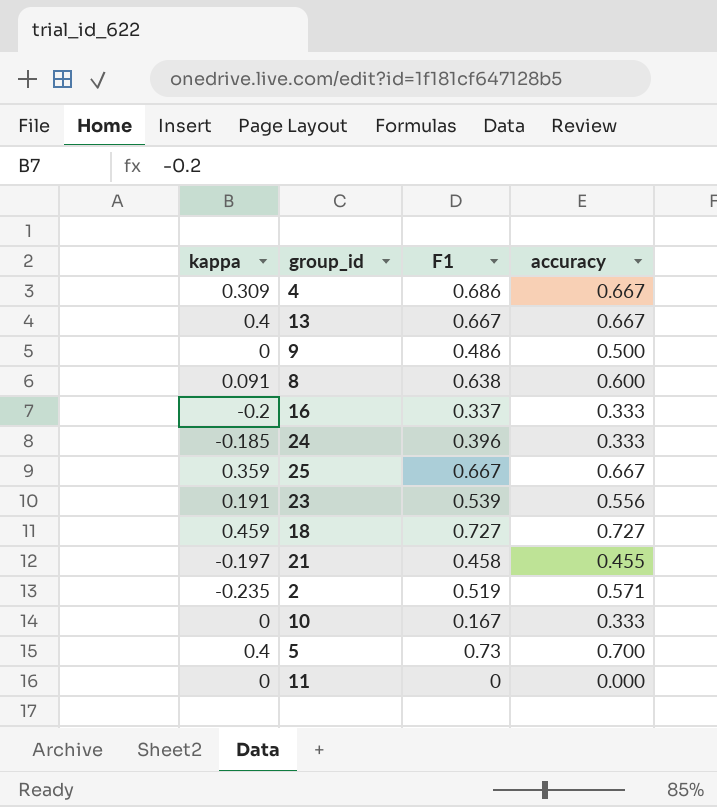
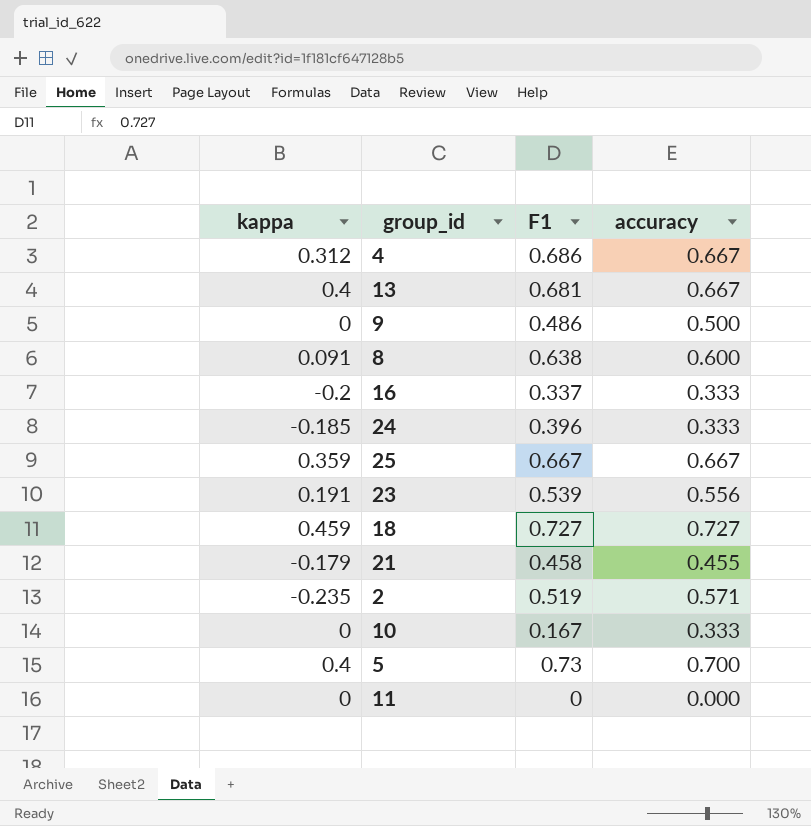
4 | kappa: 0.309 -> 0.312
13 | F1: 0.667 -> 0.681
21 | kappa: -0.197 -> -0.179

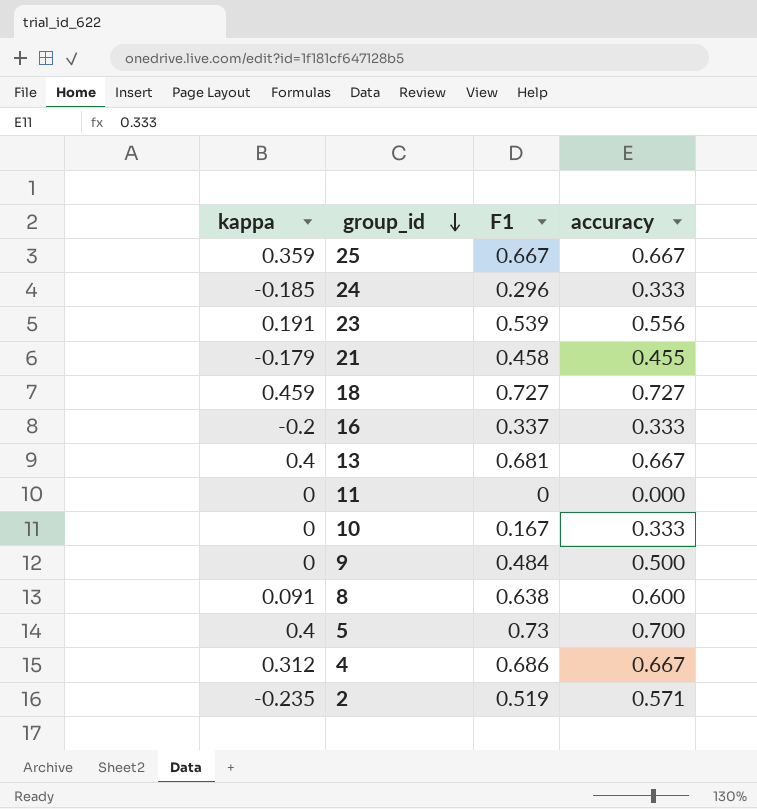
row order: none -> group_id descending
24 | F1: 0.396 -> 0.296
9 | F1: 0.486 -> 0.484

